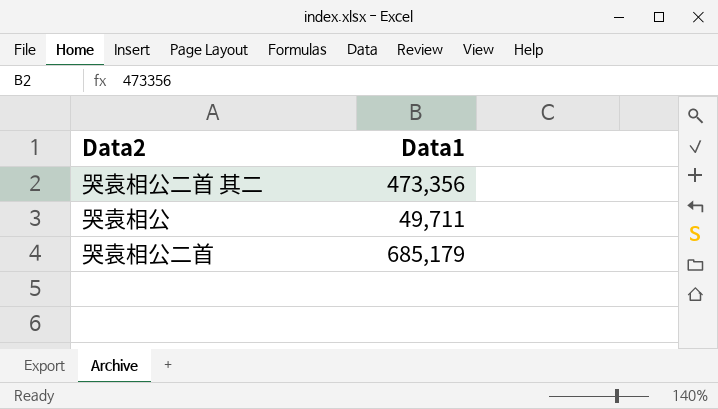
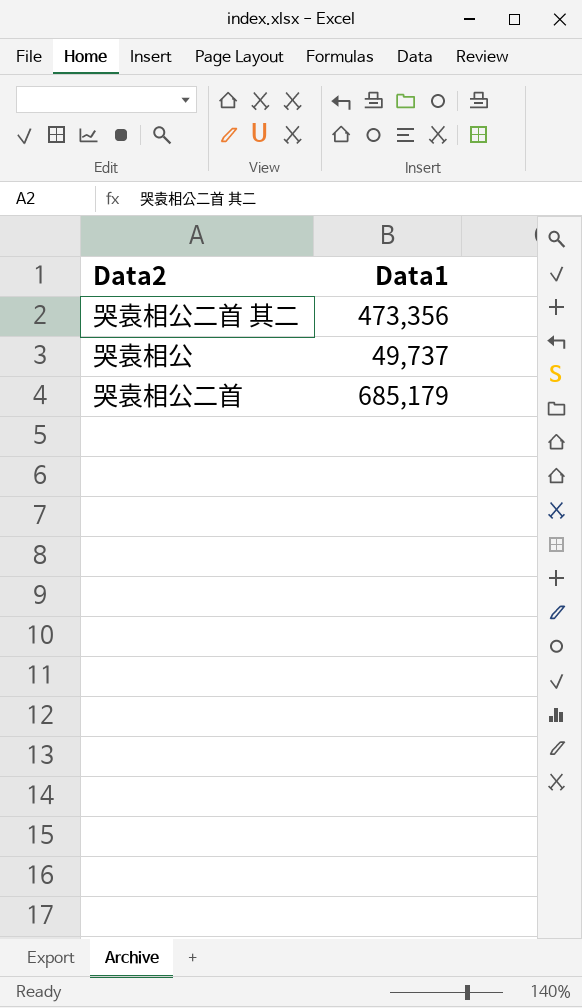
哭袁相公 | Data1: 49,711 -> 49,737

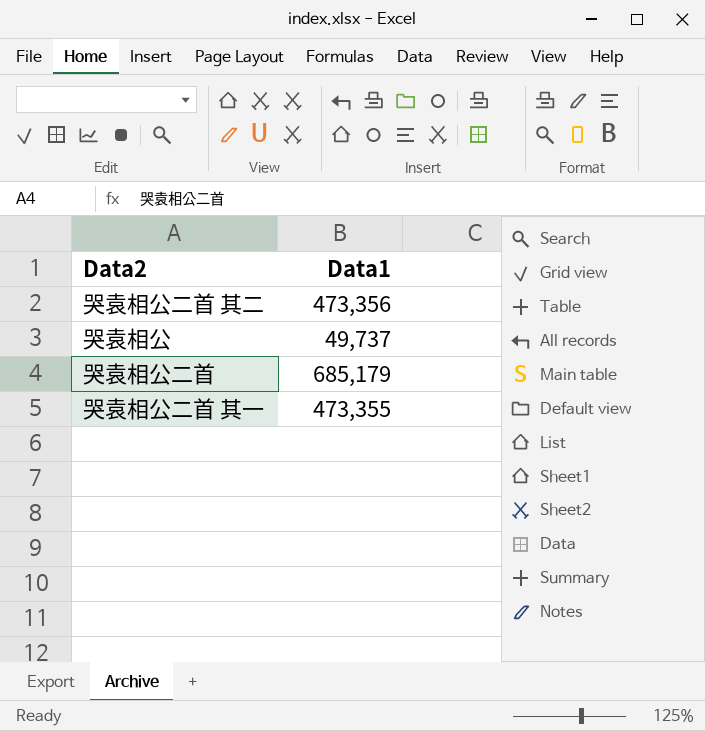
row 哭袁相公二首 其一: none -> 473,355

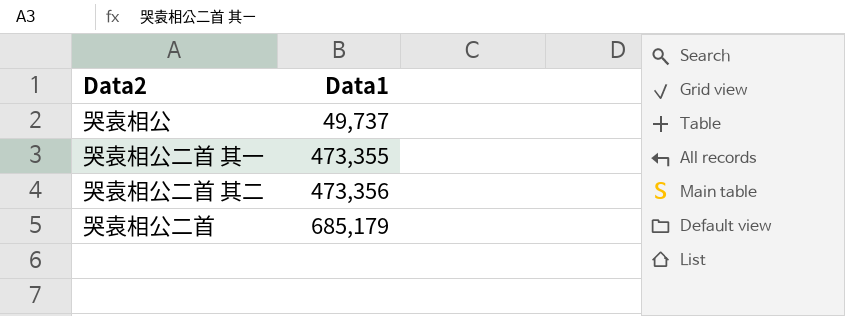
row order: none -> Data1 ascending

